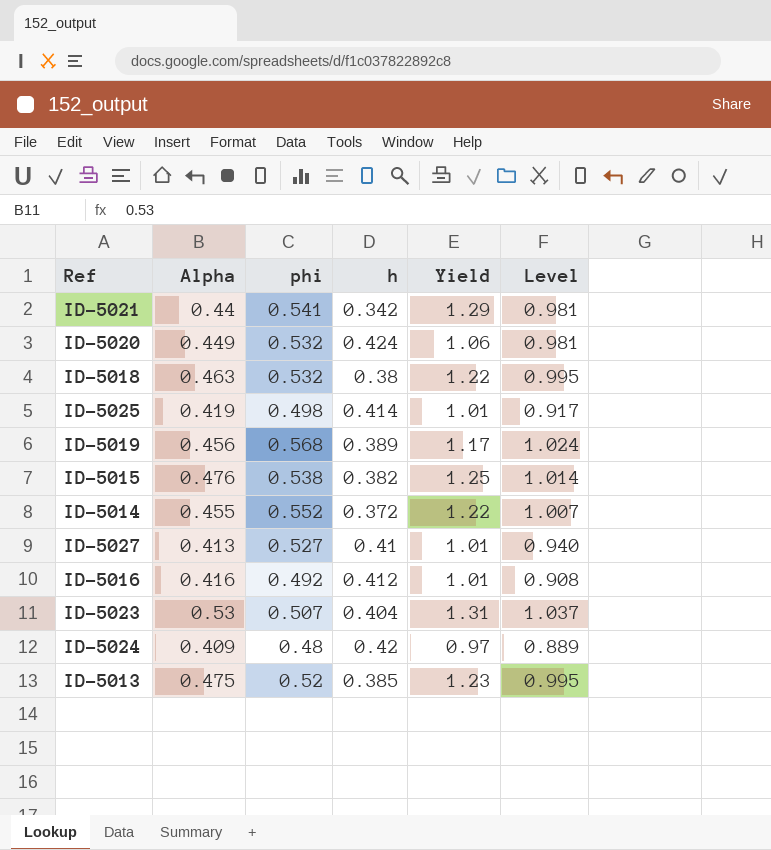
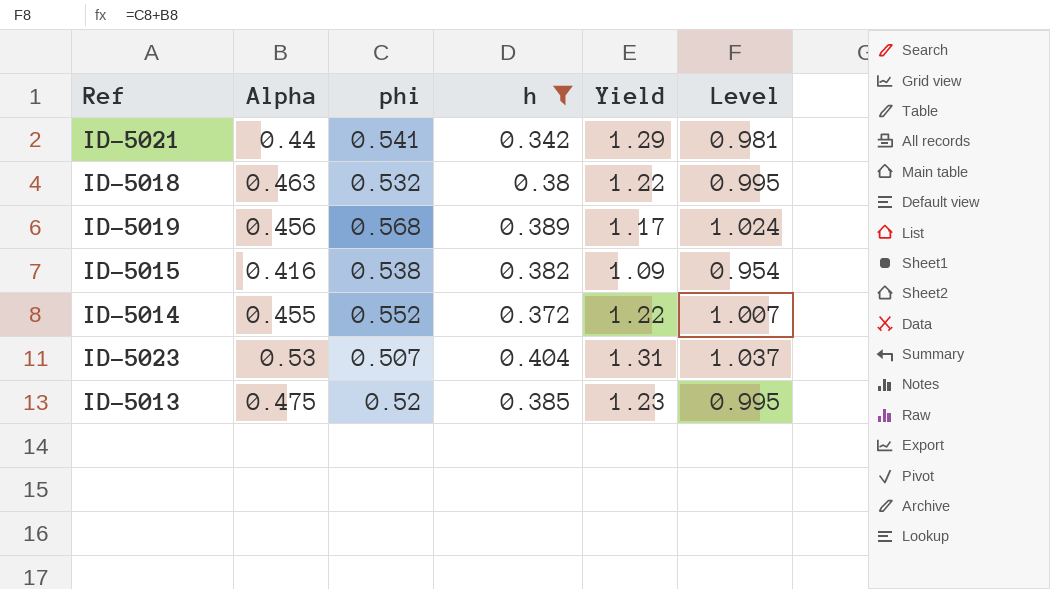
filter: none -> h <= 0.404
ID-5015 | Alpha: 0.476 -> 0.416
ID-5015 | Yield: 1.25 -> 1.09
ID-5015 | Level: 1.014 -> 0.954

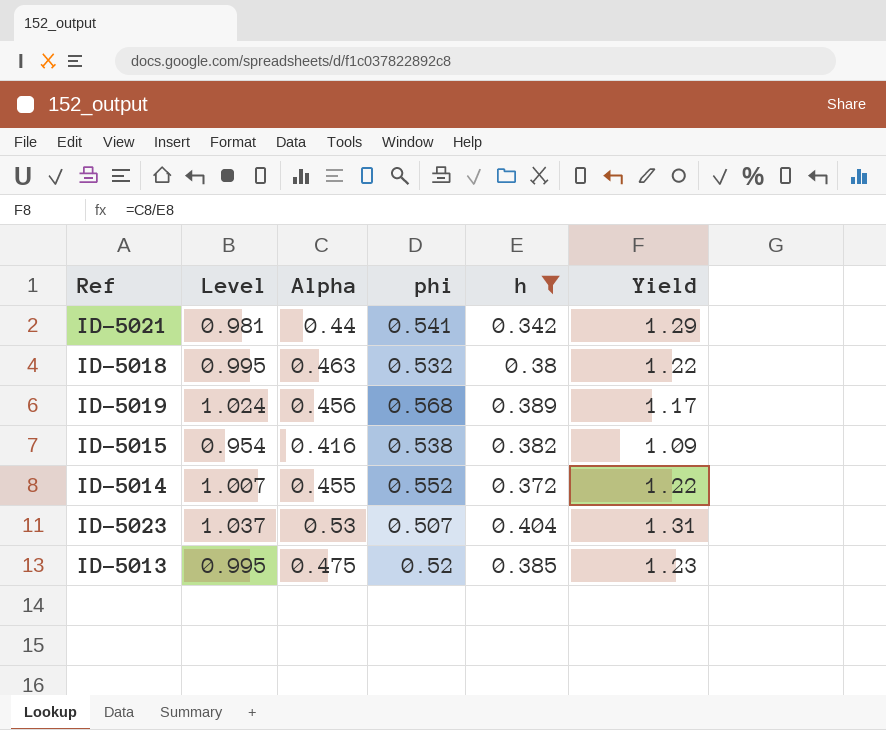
column Level | position: 6 -> 2

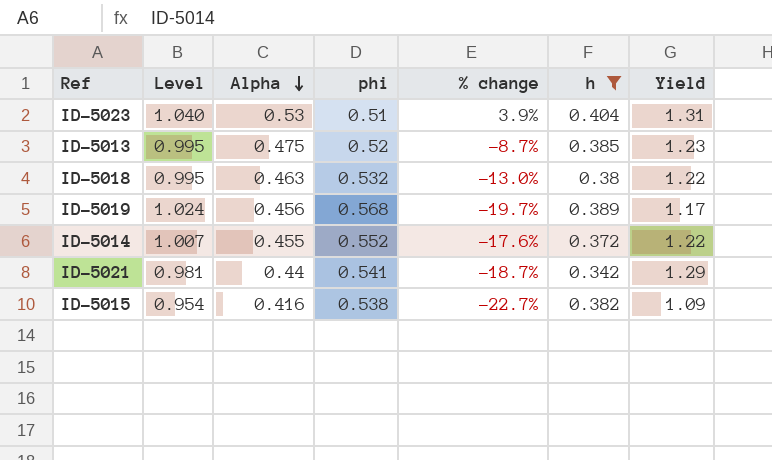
row order: none -> Alpha descending
column % change | formula: none -> ([Alpha] - [phi]) / [phi]
ID-5023 | Level: 1.037 -> 1.040
ID-5023 | phi: 0.507 -> 0.51

